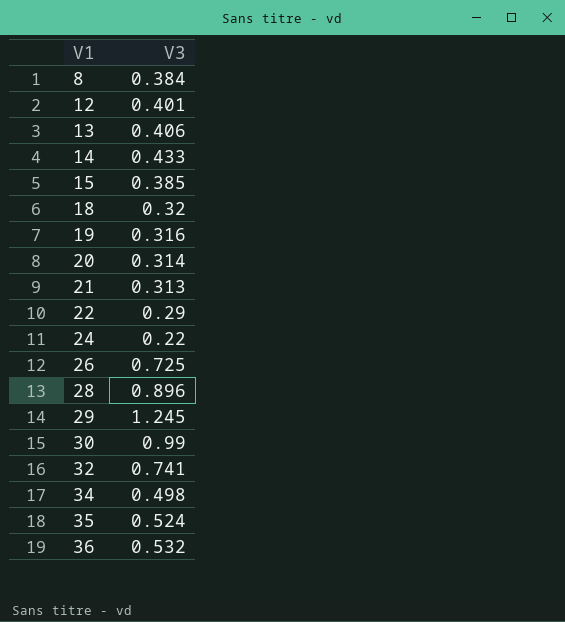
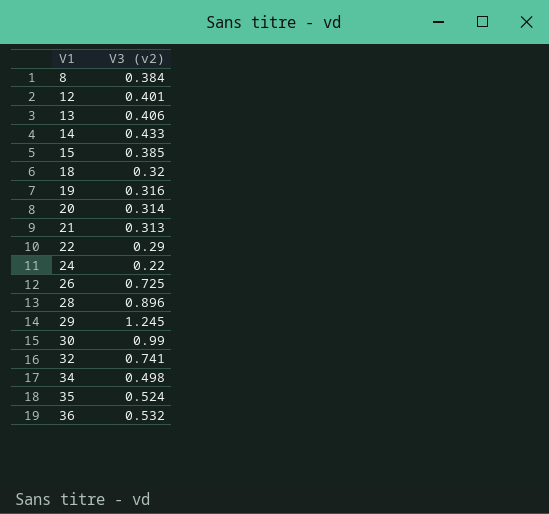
column name: V3 -> V3 (v2)

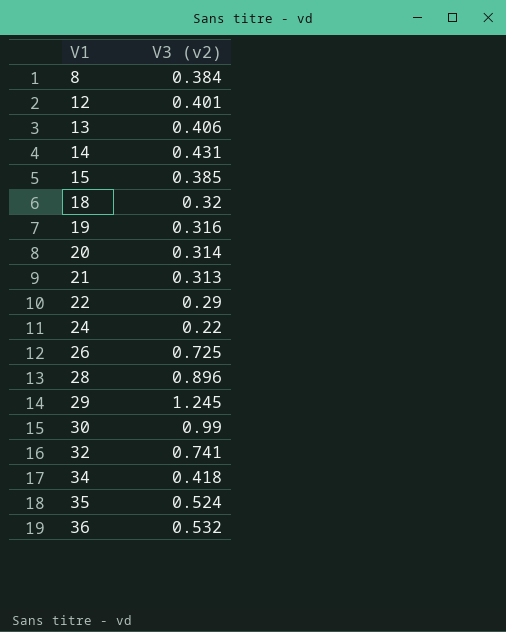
14 | V3 (v2): 0.433 -> 0.431
34 | V3 (v2): 0.498 -> 0.418

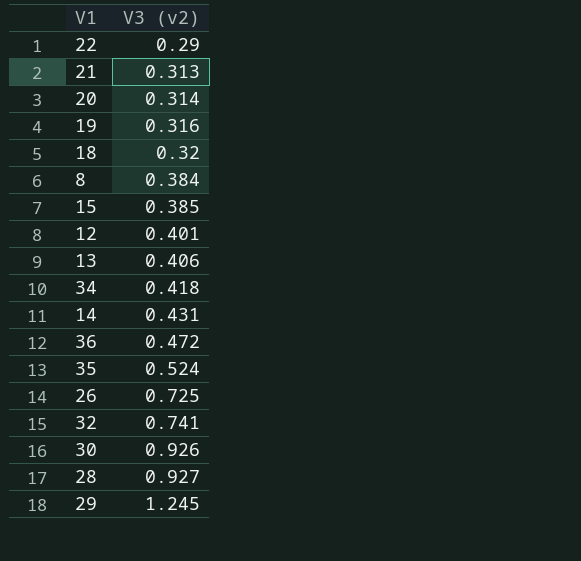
row order: V1 ascending -> V3 (v2) ascending
row 24: 0.22 -> none
36 | V3 (v2): 0.532 -> 0.472
30 | V3 (v2): 0.99 -> 0.926
28 | V3 (v2): 0.896 -> 0.927

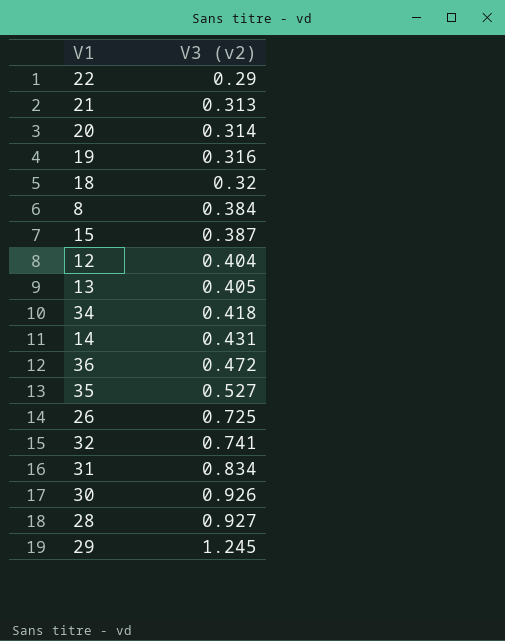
15 | V3 (v2): 0.385 -> 0.387
12 | V3 (v2): 0.401 -> 0.404
13 | V3 (v2): 0.406 -> 0.405
35 | V3 (v2): 0.524 -> 0.527
row 31: none -> 0.834

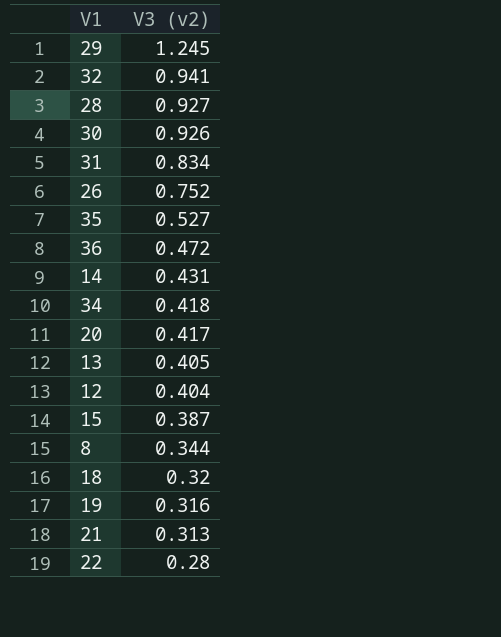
row order: V3 (v2) ascending -> V3 (v2) descending
32 | V3 (v2): 0.741 -> 0.941
26 | V3 (v2): 0.725 -> 0.752
20 | V3 (v2): 0.314 -> 0.417
8 | V3 (v2): 0.384 -> 0.344
22 | V3 (v2): 0.29 -> 0.28

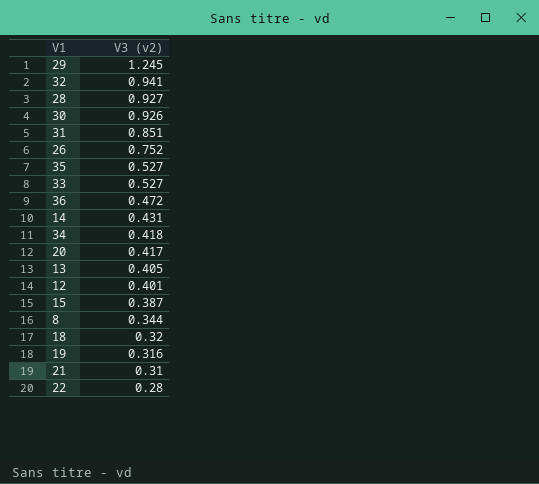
31 | V3 (v2): 0.834 -> 0.851
row 33: none -> 0.527
12 | V3 (v2): 0.404 -> 0.401
21 | V3 (v2): 0.313 -> 0.31

